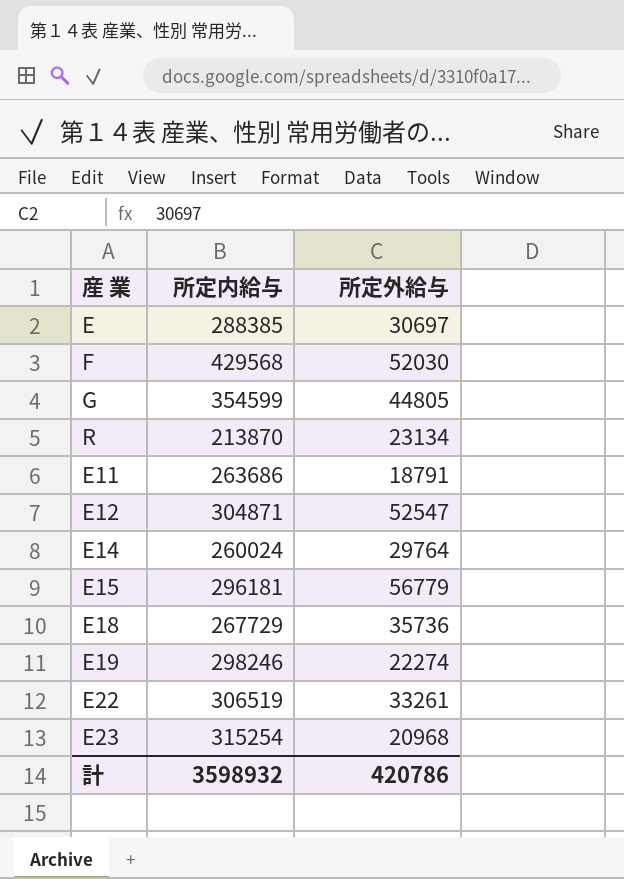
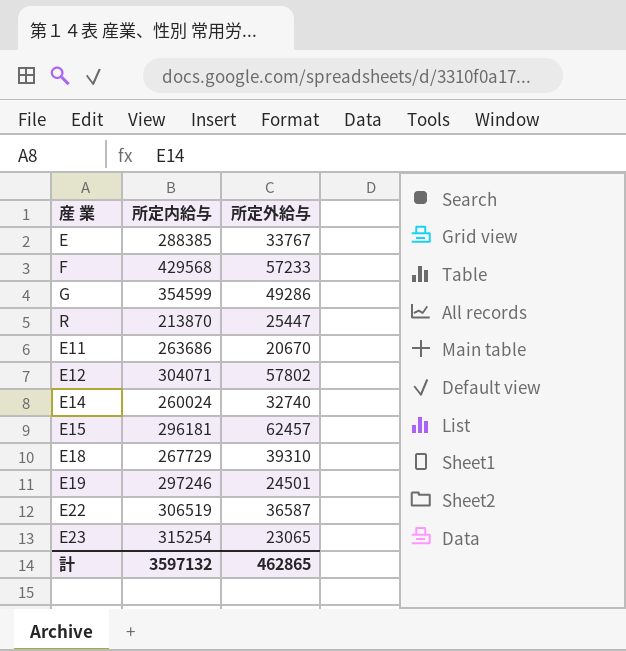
E | 所定外給与: 30697 -> 33767
F | 所定外給与: 52030 -> 57233
G | 所定外給与: 44805 -> 49286
R | 所定外給与: 23134 -> 25447
E11 | 所定外給与: 18791 -> 20670
E12 | 所定内給与: 304871 -> 304071
E12 | 所定外給与: 52547 -> 57802
E14 | 所定外給与: 29764 -> 32740
E15 | 所定外給与: 56779 -> 62457
E18 | 所定外給与: 35736 -> 39310
E19 | 所定内給与: 298246 -> 297246
E19 | 所定外給与: 22274 -> 24501
E22 | 所定外給与: 33261 -> 36587
E23 | 所定外給与: 20968 -> 23065
計 | 所定内給与: 3598932 -> 3597132
計 | 所定外給与: 420786 -> 462865

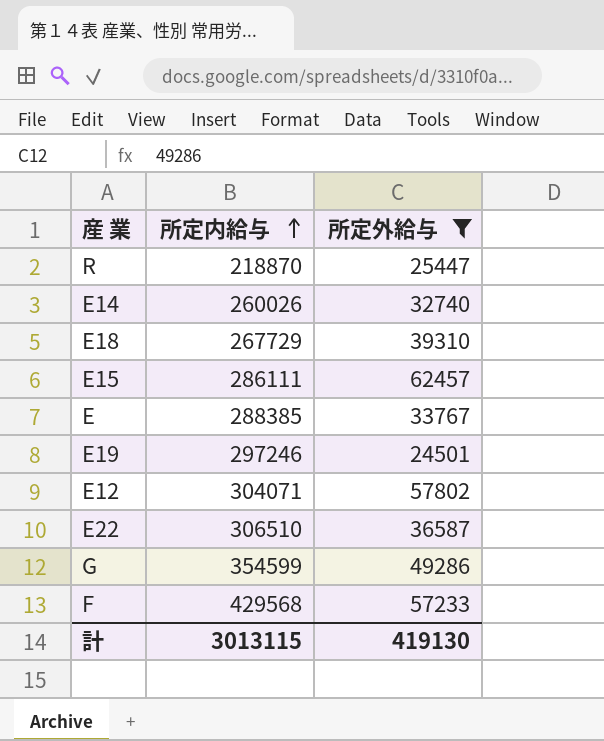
filter: none -> 所定外給与 >= 24501
row order: none -> 所定内給与 ascending
R | 所定内給与: 213870 -> 218870
E14 | 所定内給与: 260024 -> 260026
E15 | 所定内給与: 296181 -> 286111
E22 | 所定内給与: 306519 -> 306510
計 | 所定内給与: 3597132 -> 3013115
計 | 所定外給与: 462865 -> 419130

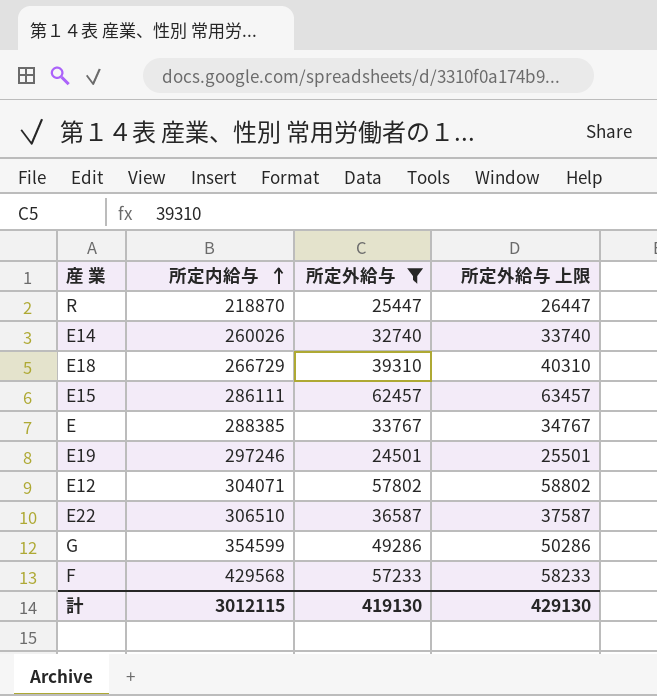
column 所定外給与 上限 | formula: none -> [所定外給与] + 1000
E18 | 所定内給与: 267729 -> 266729
計 | 所定内給与: 3013115 -> 3012115

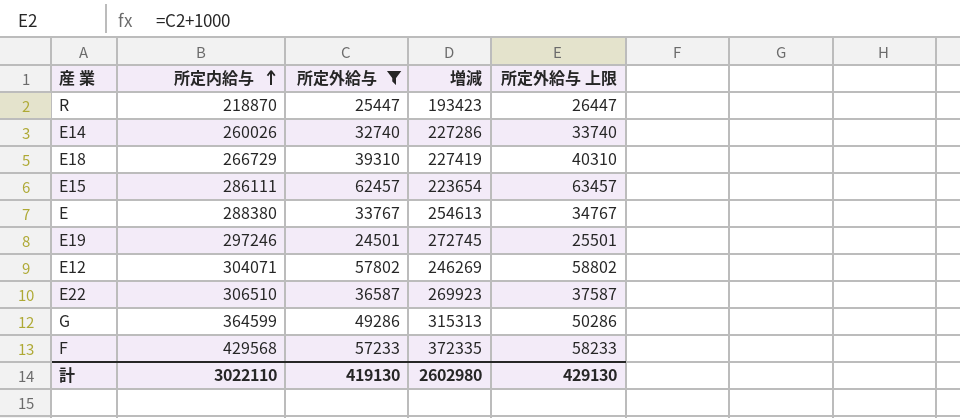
column 増減 | formula: none -> [所定内給与] - [所定外給与]
E | 所定内給与: 288385 -> 288380
G | 所定内給与: 354599 -> 364599
計 | 所定内給与: 3012115 -> 3022110

